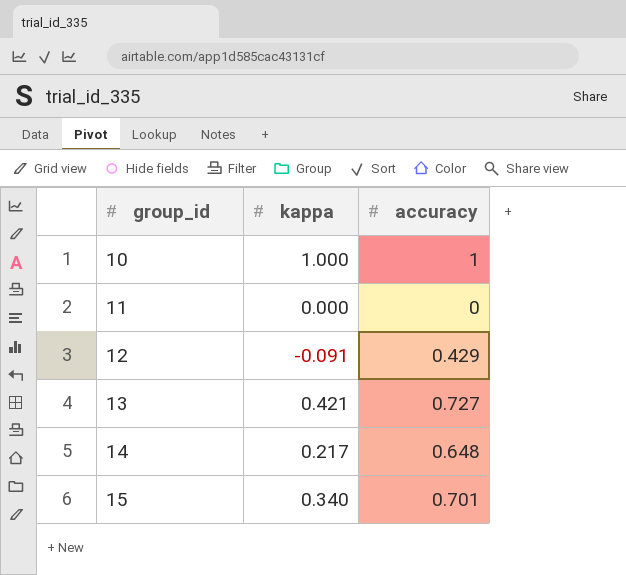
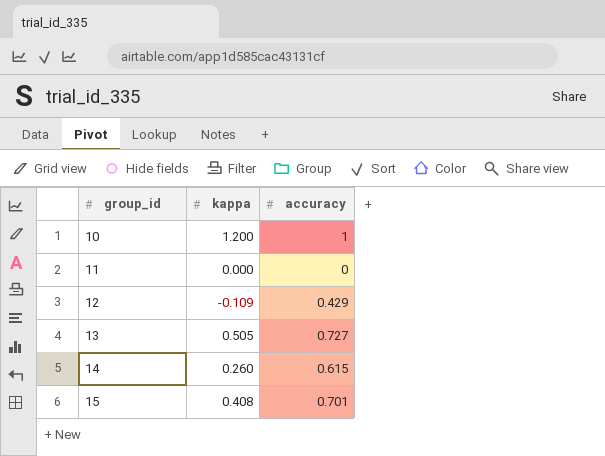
10 | kappa: 1.000 -> 1.200
12 | kappa: -0.091 -> -0.109
13 | kappa: 0.421 -> 0.505
14 | kappa: 0.217 -> 0.260
14 | accuracy: 0.648 -> 0.615
15 | kappa: 0.340 -> 0.408

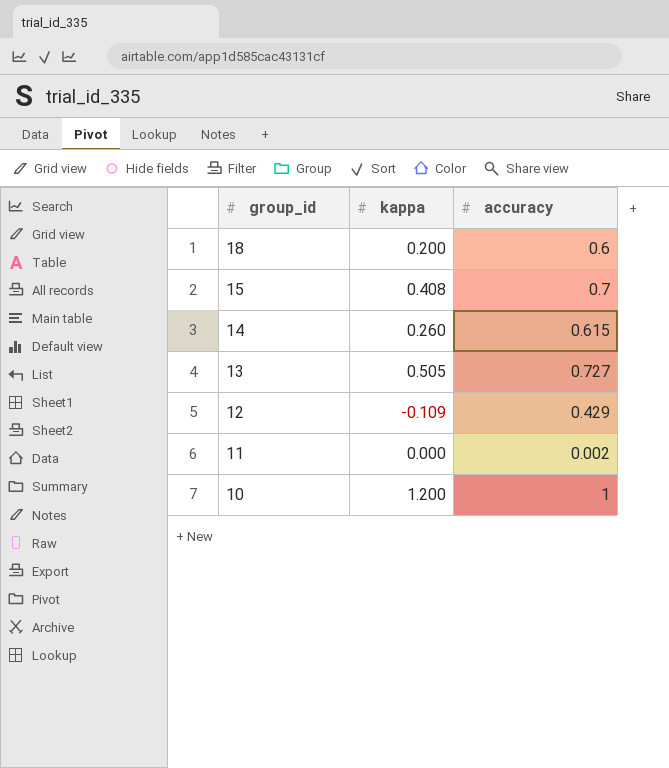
row order: group_id ascending -> group_id descending
row 18: none -> 0.200 | 0.6
15 | accuracy: 0.701 -> 0.7
11 | accuracy: 0 -> 0.002

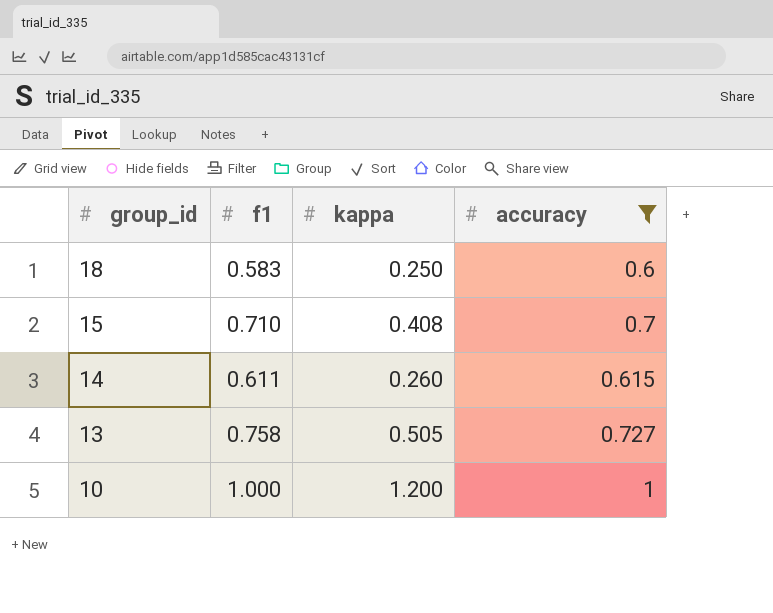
filter: none -> accuracy >= 0.6
column f1 | position: none -> 2
18 | kappa: 0.200 -> 0.250

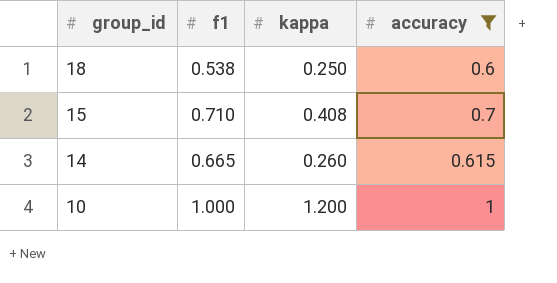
row 13: 0.758 | 0.505 | 0.727 -> none
18 | f1: 0.583 -> 0.538
14 | f1: 0.611 -> 0.665

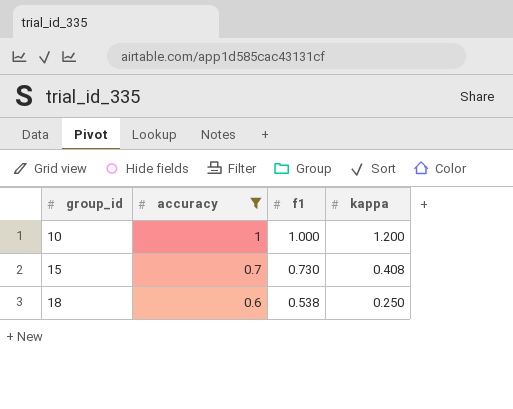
row order: group_id descending -> group_id ascending
column accuracy | position: 4 -> 2
row 14: 0.665 | 0.260 | 0.615 -> none
15 | f1: 0.710 -> 0.730

